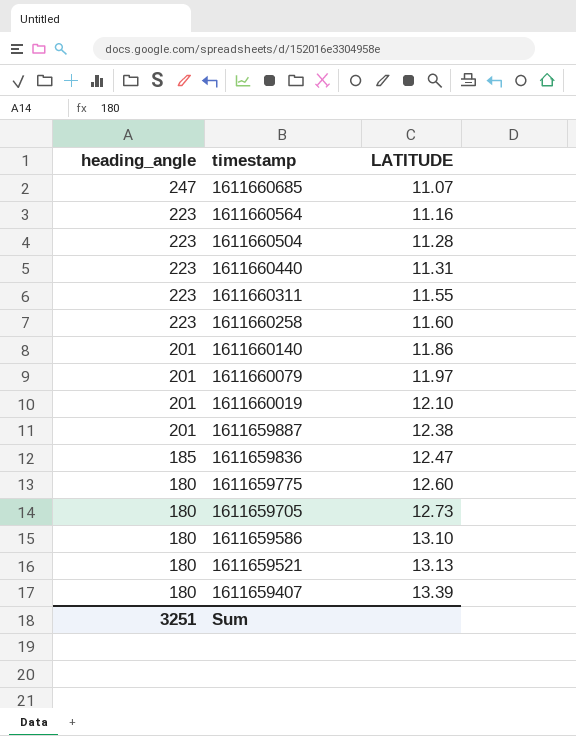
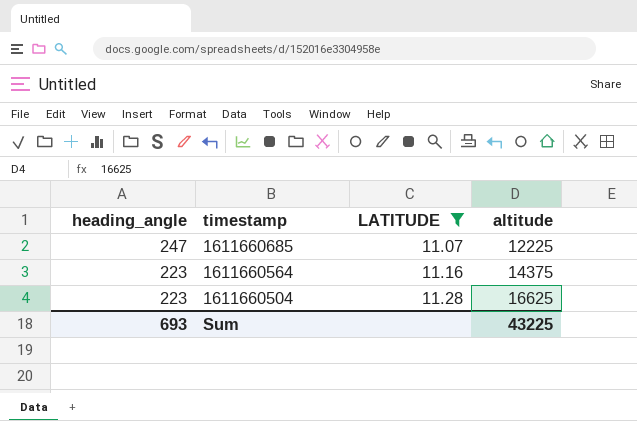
filter: none -> LATITUDE <= 11.28
column altitude | position: none -> 4
Sum | heading_angle: 3251 -> 693

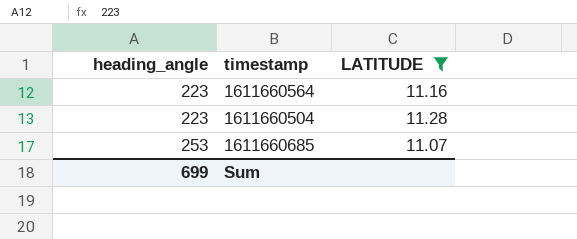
row order: heading_angle descending -> heading_angle ascending
column altitude | position: 4 -> none
1611660685 | heading_angle: 247 -> 253
Sum | heading_angle: 693 -> 699

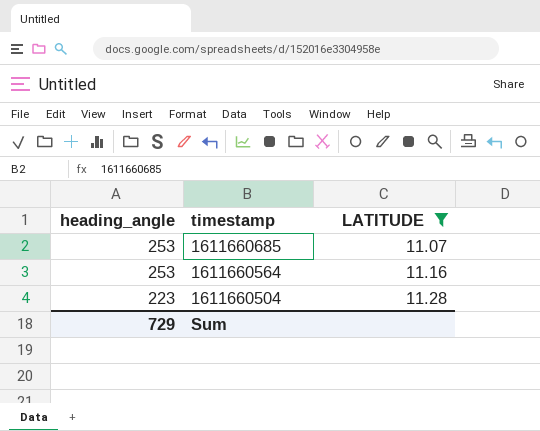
row order: heading_angle ascending -> heading_angle descending
1611660564 | heading_angle: 223 -> 253
Sum | heading_angle: 699 -> 729

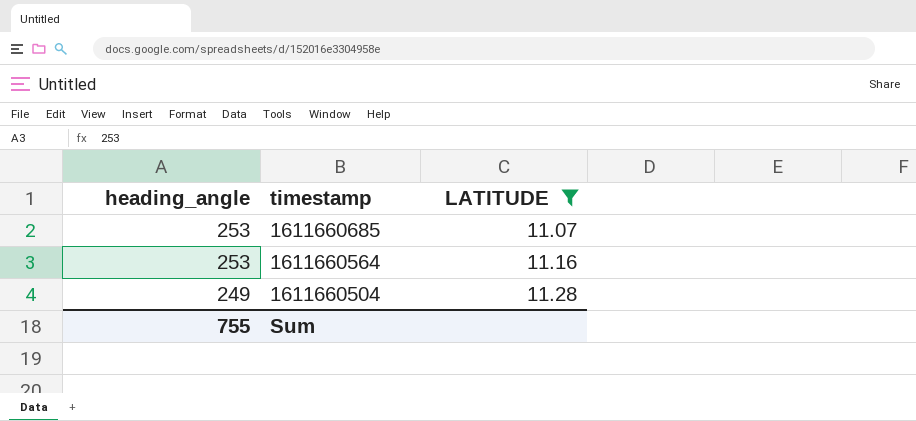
1611660504 | heading_angle: 223 -> 249
Sum | heading_angle: 729 -> 755

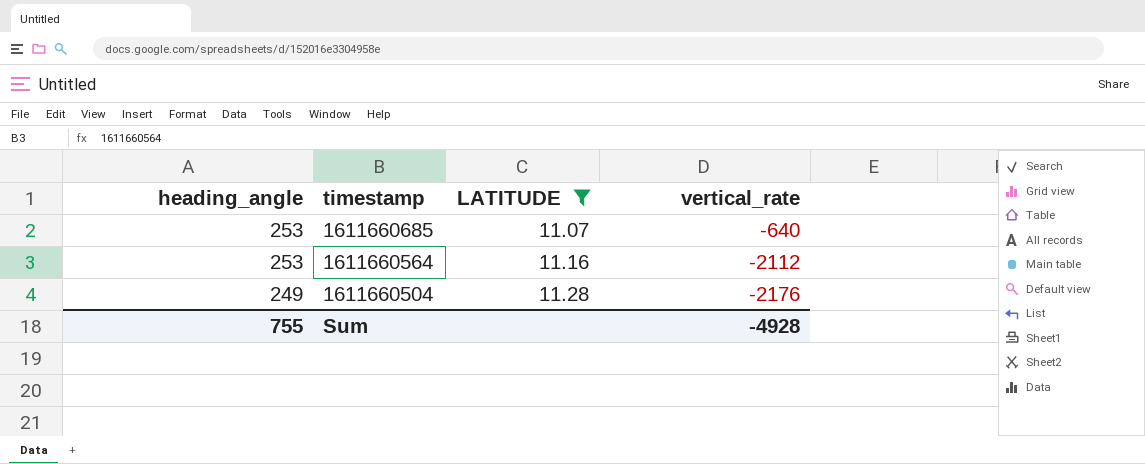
column vertical_rate | position: none -> 4

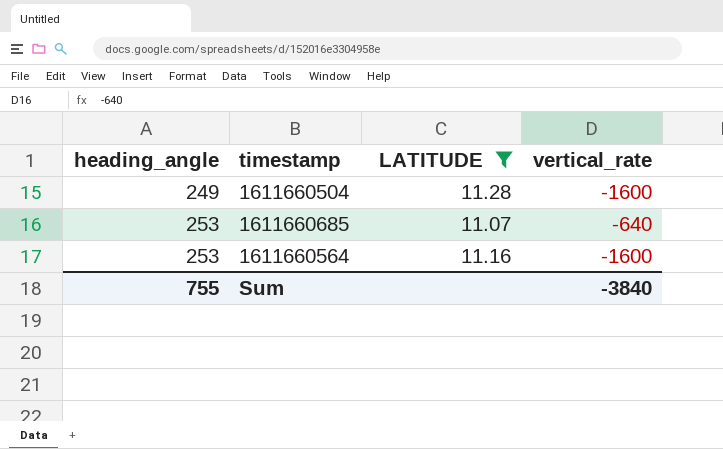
row order: heading_angle descending -> heading_angle ascending
1611660504 | vertical_rate: -2176 -> -1600
1611660564 | vertical_rate: -2112 -> -1600
Sum | vertical_rate: -4928 -> -3840

